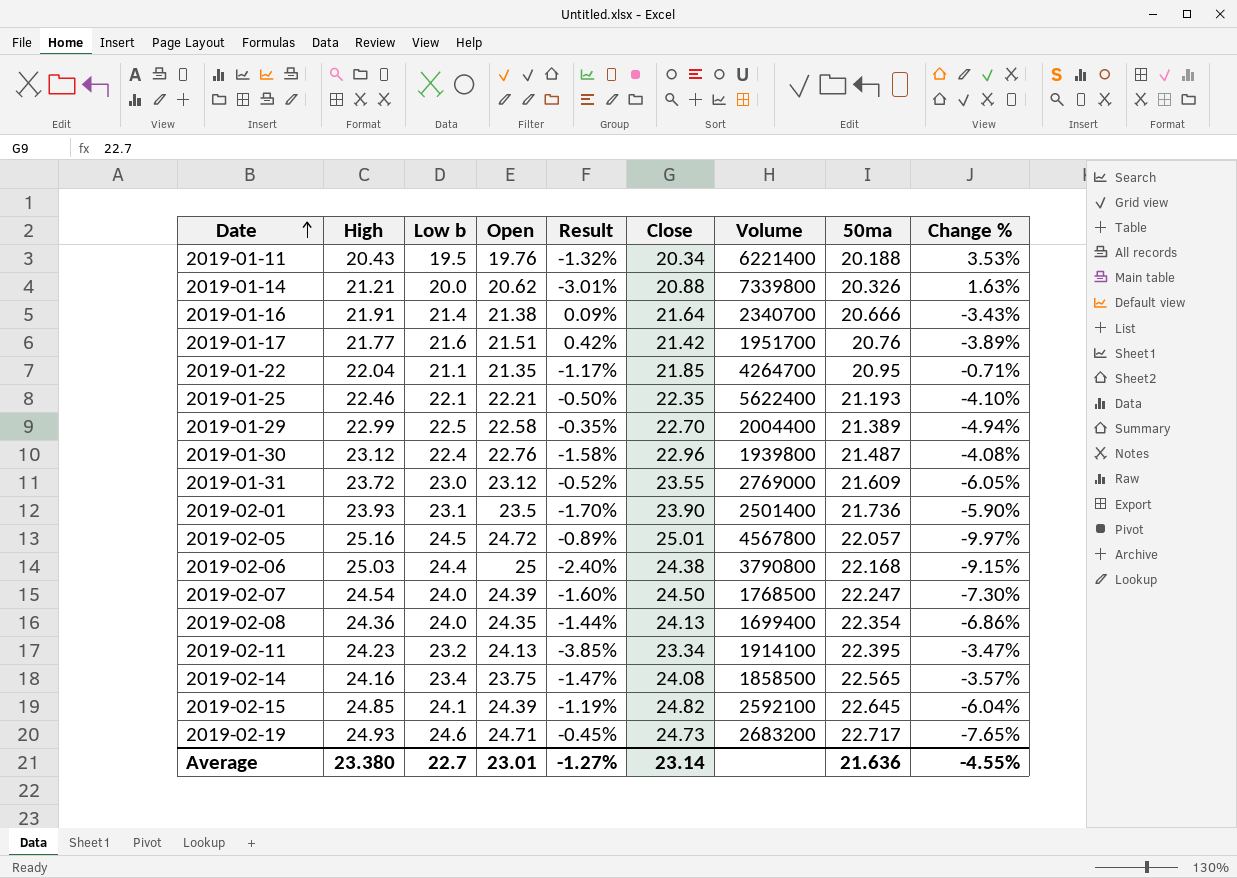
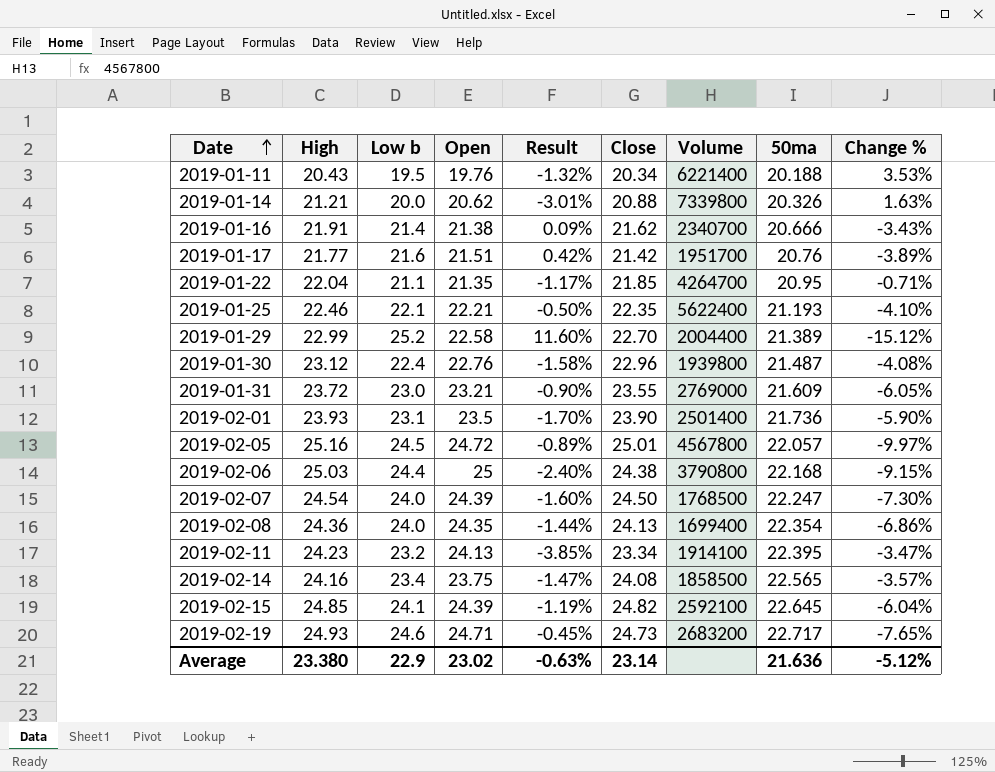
2019-01-16 | Close: 21.64 -> 21.62
2019-01-29 | Low b: 22.5 -> 25.2
2019-01-29 | Result: -0.35% -> 11.60%
2019-01-29 | Change %: -4.94% -> -15.12%
2019-01-31 | Open: 23.12 -> 23.21
2019-01-31 | Result: -0.52% -> -0.90%
Average | Low b: 22.7 -> 22.9
Average | Open: 23.01 -> 23.02
Average | Result: -1.27% -> -0.63%
Average | Change %: -4.55% -> -5.12%

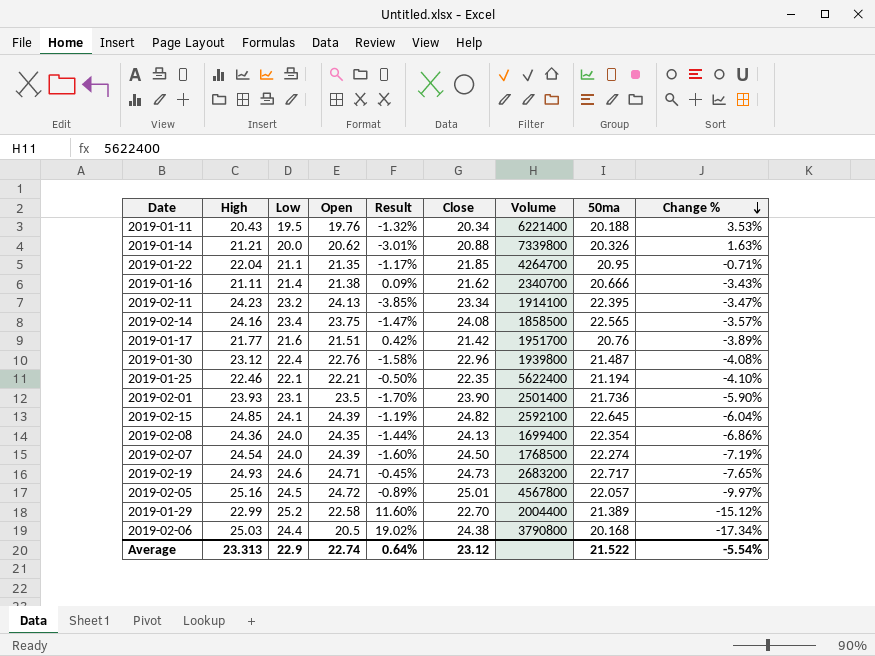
row order: Date ascending -> Change % descending
column name: Low b -> Low
row 2019-01-31: 23.72 | 23.0 | 23.21 | -0.90% | 23.55 | 2769000 | 21.609 | -6.05% -> none
2019-01-16 | High: 21.91 -> 21.11
2019-01-25 | 50ma: 21.193 -> 21.194
2019-02-07 | 50ma: 22.247 -> 22.274
2019-02-07 | Change %: -7.30% -> -7.19%
2019-02-06 | Open: 25 -> 20.5
2019-02-06 | Result: -2.40% -> 19.02%
2019-02-06 | 50ma: 22.168 -> 20.168
2019-02-06 | Change %: -9.15% -> -17.34%
Average | High: 23.380 -> 23.313
Average | Open: 23.02 -> 22.74
Average | Result: -0.63% -> 0.64%
Average | Close: 23.14 -> 23.12
Average | 50ma: 21.636 -> 21.522
Average | Change %: -5.12% -> -5.54%

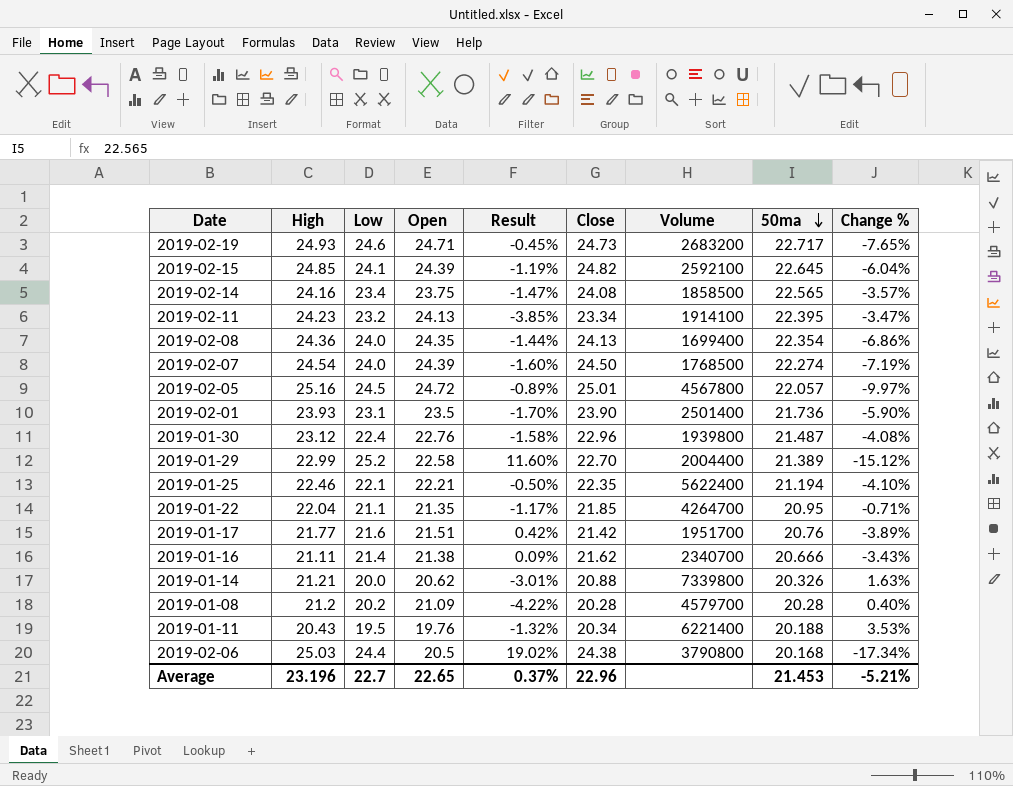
row order: Change % descending -> 50ma descending
row 2019-01-08: none -> 21.2 | 20.2 | 21.09 | -4.22% | 20.28 | 4579700 | 20.28 | 0.40%
Average | High: 23.313 -> 23.196
Average | Low: 22.9 -> 22.7
Average | Open: 22.74 -> 22.65
Average | Result: 0.64% -> 0.37%
Average | Close: 23.12 -> 22.96
Average | 50ma: 21.522 -> 21.453
Average | Change %: -5.54% -> -5.21%

